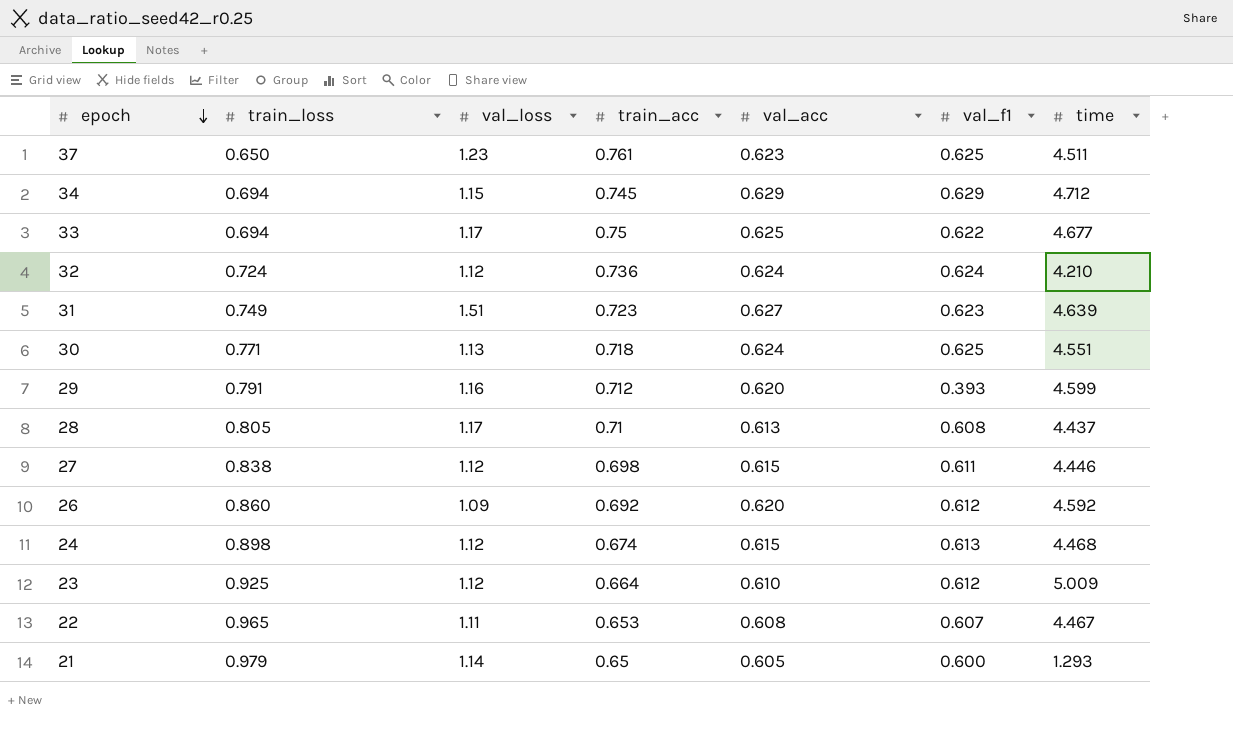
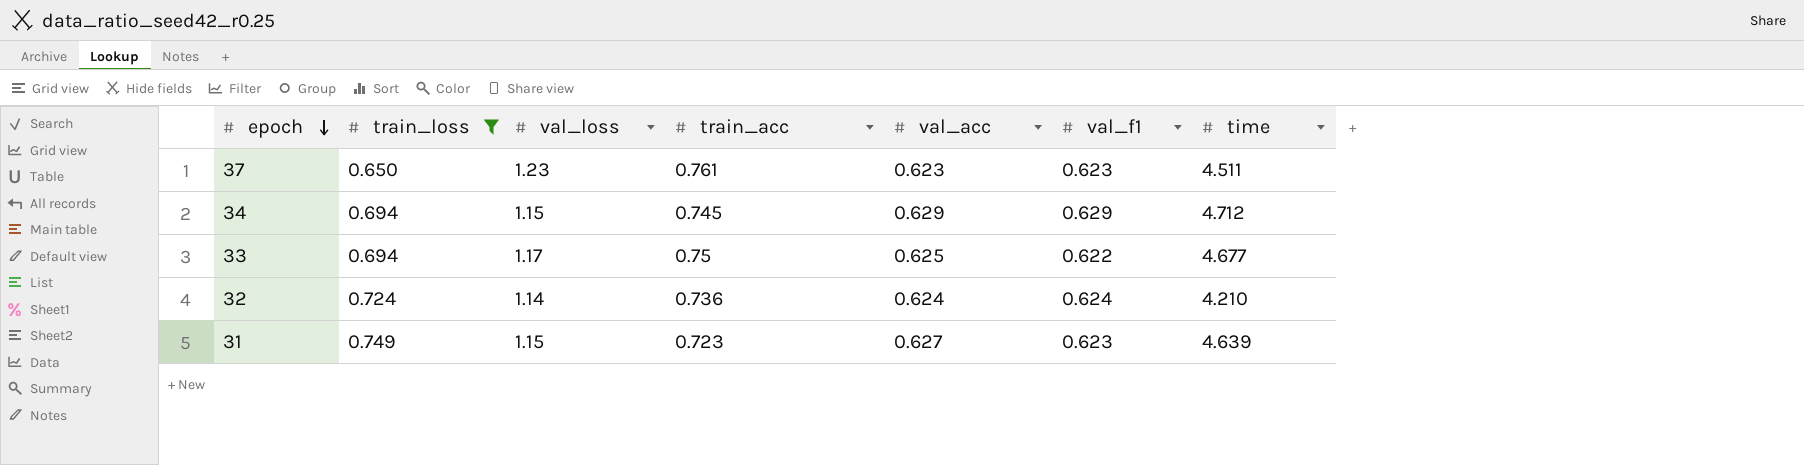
filter: none -> train_loss <= 0.749
37 | val_f1: 0.625 -> 0.623
32 | val_loss: 1.12 -> 1.14
31 | val_loss: 1.51 -> 1.15

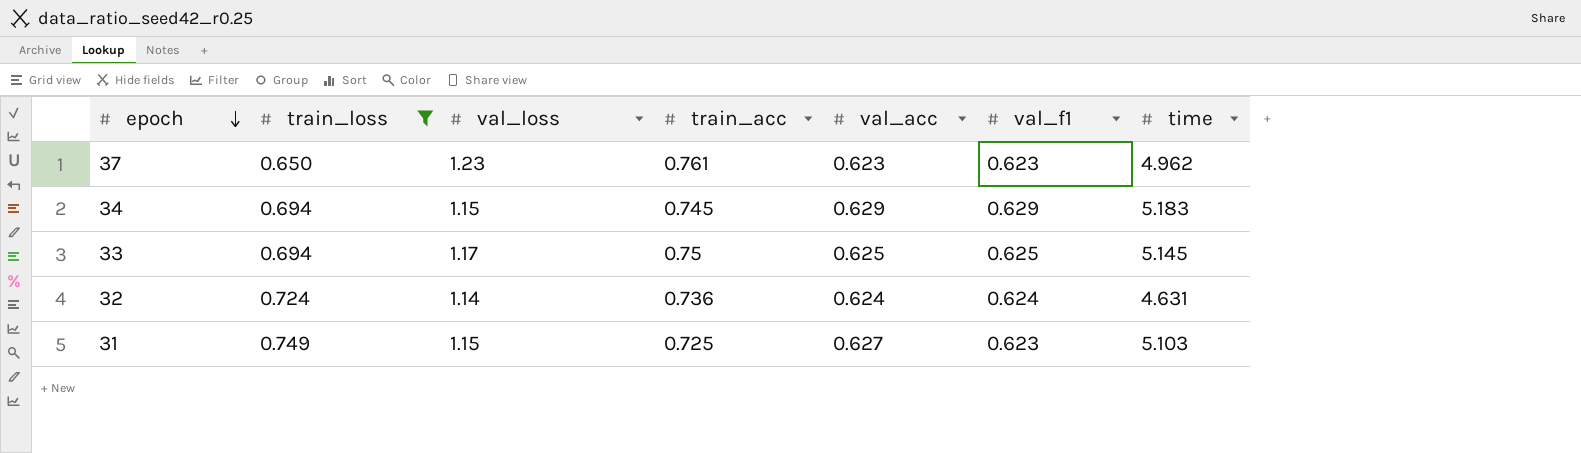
37 | time: 4.511 -> 4.962
34 | time: 4.712 -> 5.183
33 | val_f1: 0.622 -> 0.625
33 | time: 4.677 -> 5.145
32 | time: 4.210 -> 4.631
31 | train_acc: 0.723 -> 0.725
31 | time: 4.639 -> 5.103

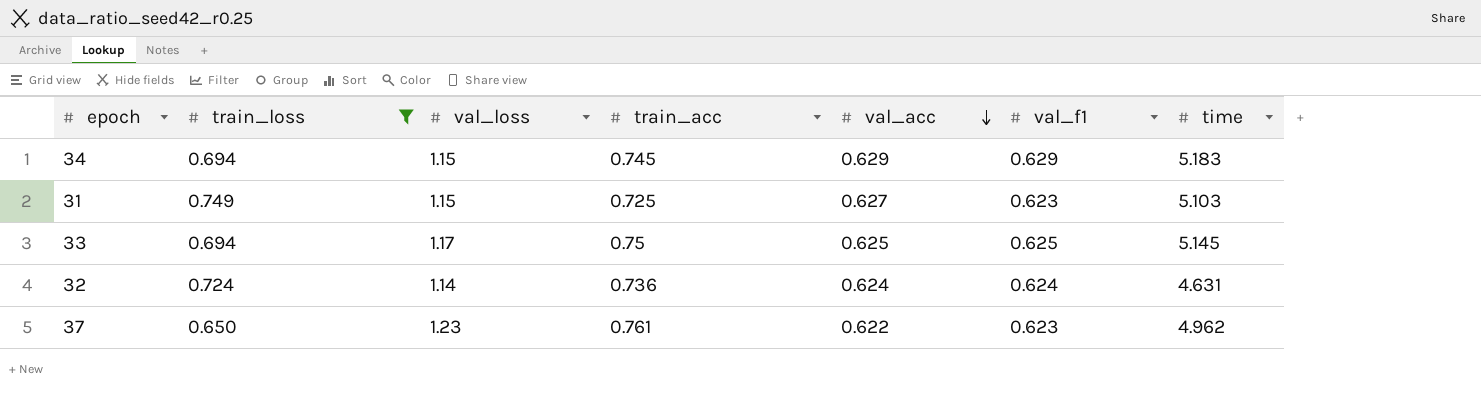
row order: epoch descending -> val_acc descending
37 | val_acc: 0.623 -> 0.622

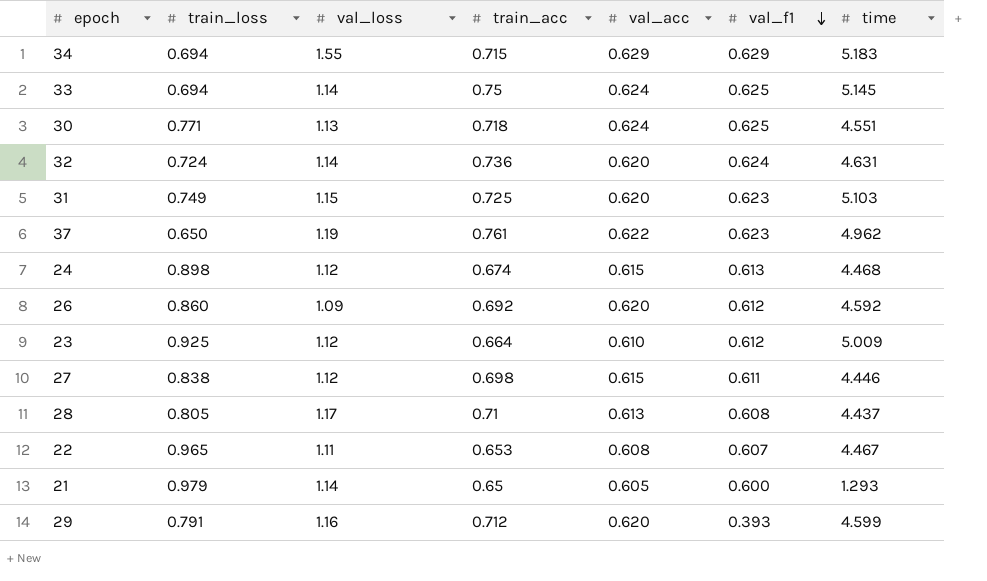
filter: train_loss <= 0.749 -> none
row order: val_acc descending -> val_f1 descending
34 | val_loss: 1.15 -> 1.55
34 | train_acc: 0.745 -> 0.715
33 | val_loss: 1.17 -> 1.14
33 | val_acc: 0.625 -> 0.624
32 | val_acc: 0.624 -> 0.620
31 | val_acc: 0.627 -> 0.620
37 | val_loss: 1.23 -> 1.19

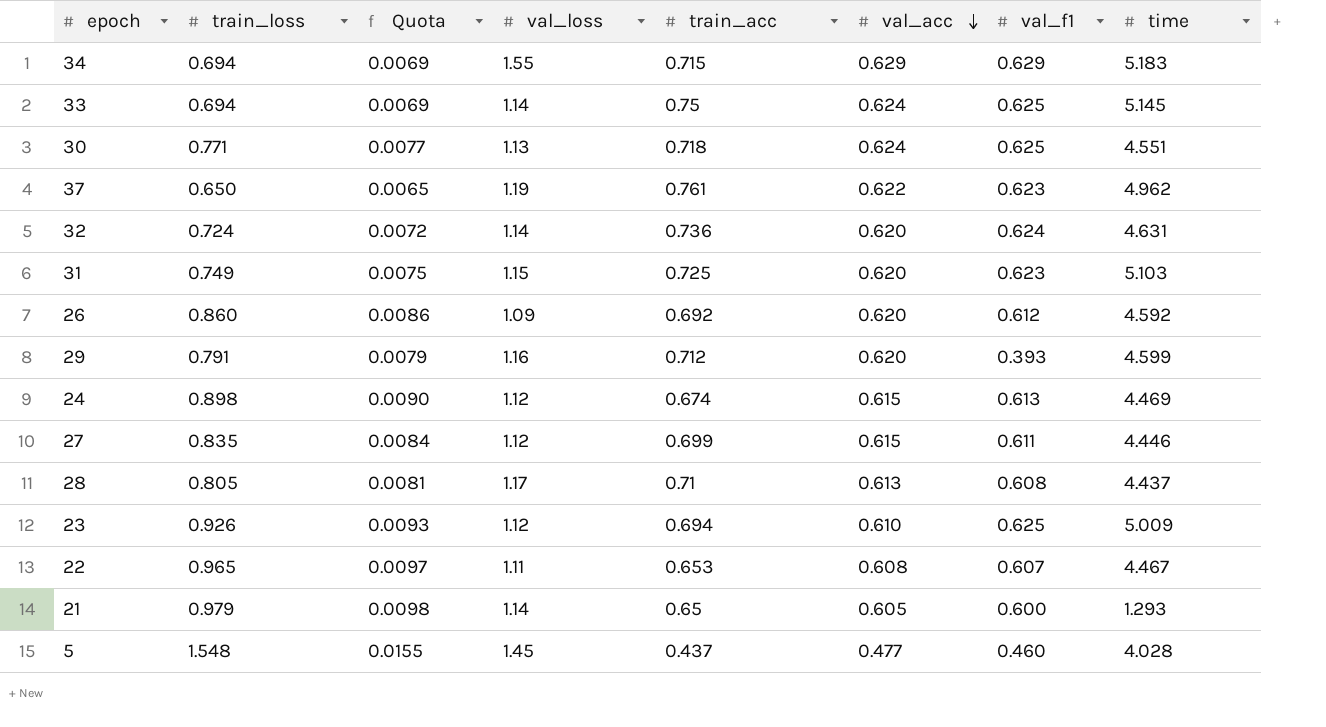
row order: val_f1 descending -> val_acc descending
column Quota | formula: none -> [train_loss] * 0.01
24 | time: 4.468 -> 4.469
27 | train_loss: 0.838 -> 0.835
27 | train_acc: 0.698 -> 0.699
23 | train_loss: 0.925 -> 0.926
23 | train_acc: 0.664 -> 0.694
23 | val_f1: 0.612 -> 0.625
row 5: none -> 1.548 | 0.0155 | 1.45 | 0.437 | 0.477 | 0.460 | 4.028

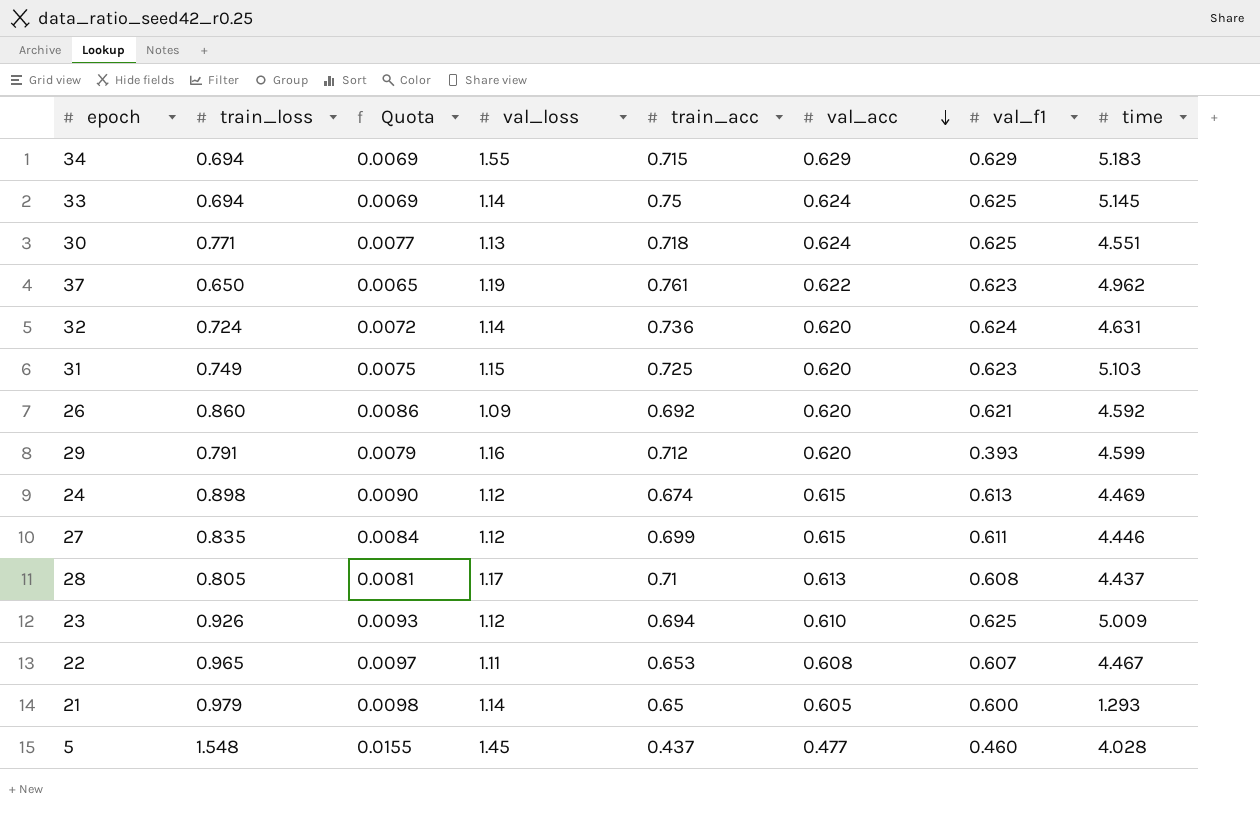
26 | val_f1: 0.612 -> 0.621

